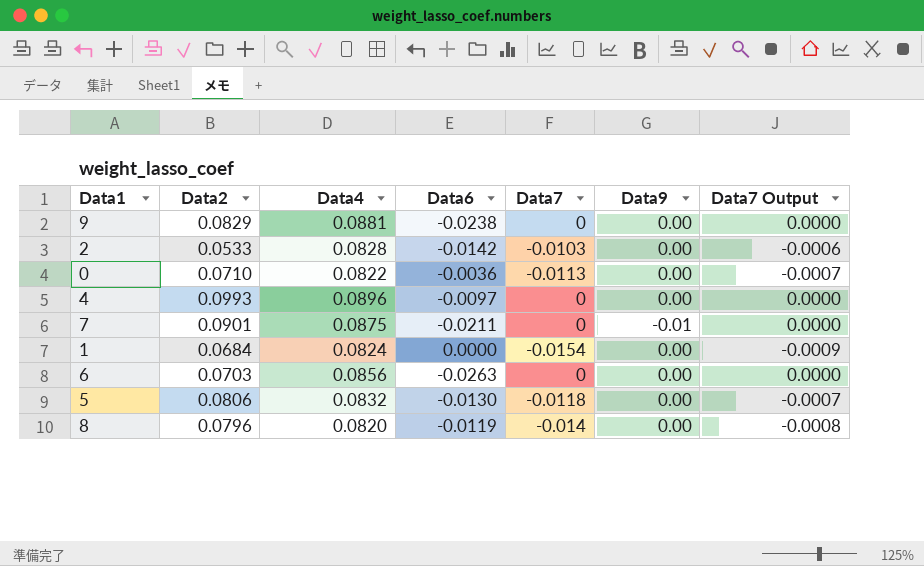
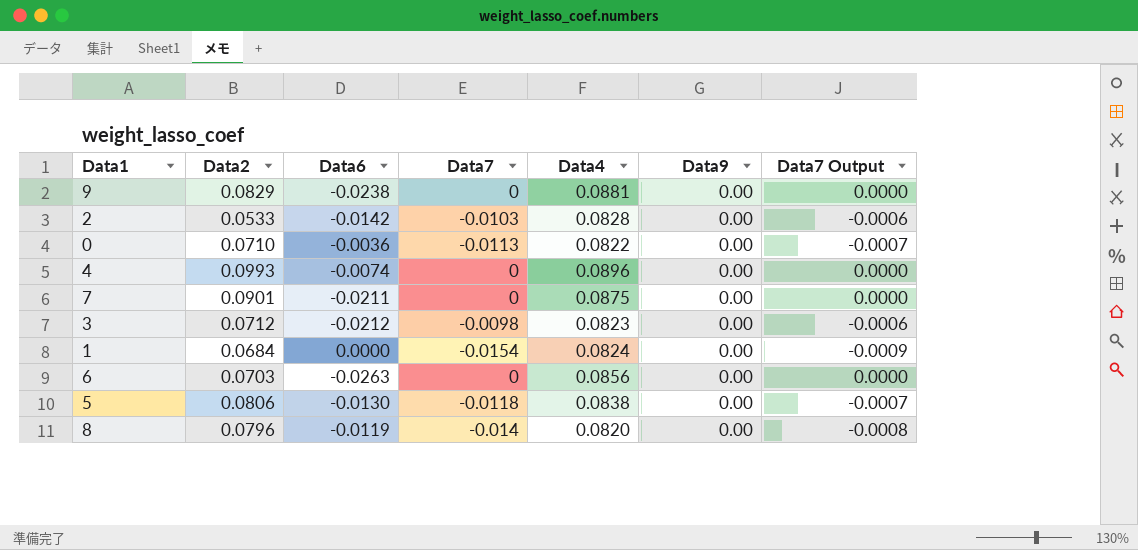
column Data4 | position: 3 -> 5
4 | Data6: -0.0097 -> -0.0074
7 | Data9: -0.01 -> 0.00
row 3: none -> 0.0712 | -0.0212 | -0.0098 | 0.0823 | 0.00 | -0.0006
5 | Data4: 0.0832 -> 0.0838

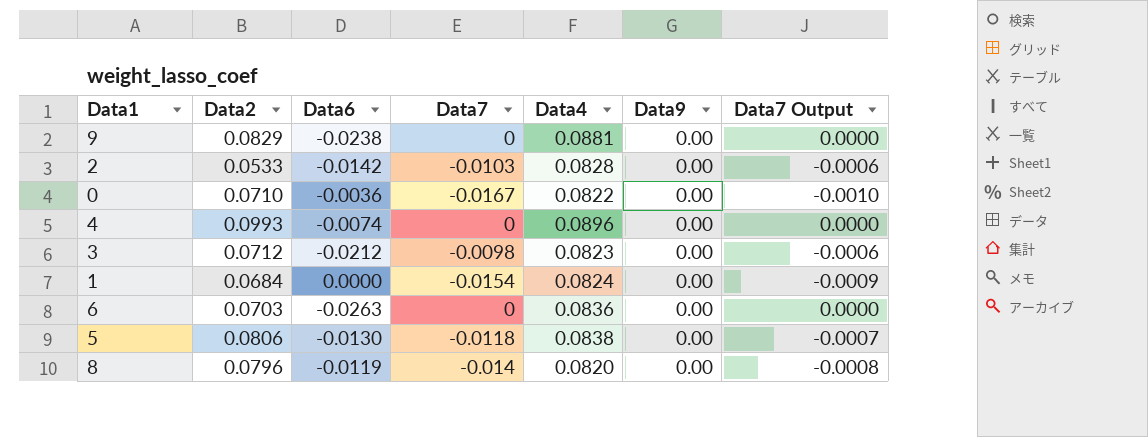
row 7: 0.0901 | -0.0211 | 0 | 0.0875 | 0.00 | 0.0000 -> none
0 | Data7: -0.0113 -> -0.0167
0 | Data7 Output: -0.0007 -> -0.0010
6 | Data4: 0.0856 -> 0.0836

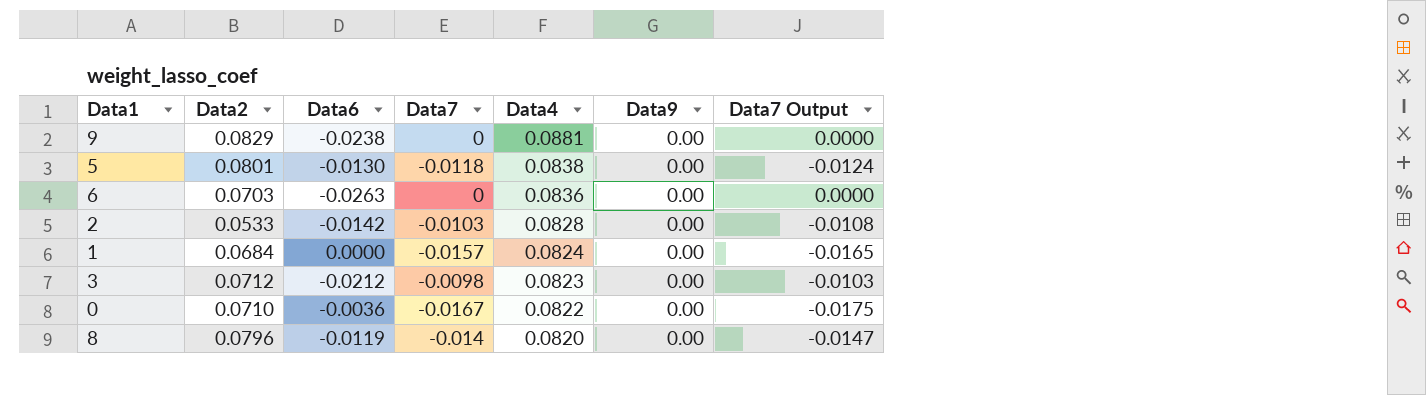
row order: none -> Data4 descending
column Data7 Output | formula: [Data7] * 0.06 -> [Data7] * 1.05
row 4: 0.0993 | -0.0074 | 0 | 0.0896 | 0.00 | 0.0000 -> none
5 | Data2: 0.0806 -> 0.0801
1 | Data7: -0.0154 -> -0.0157

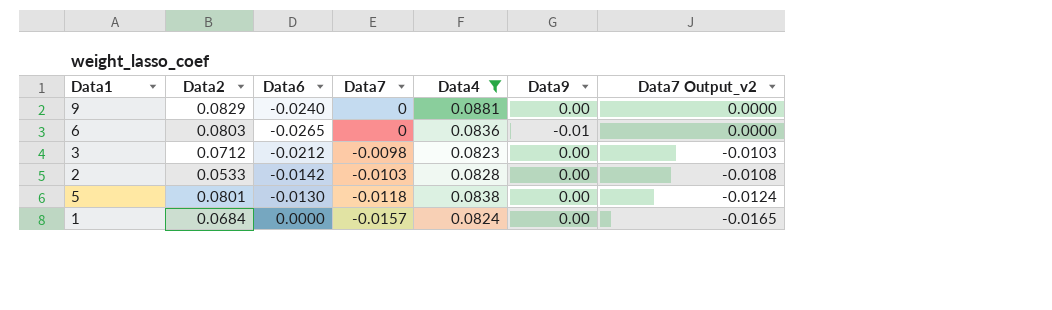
filter: none -> Data4 >= 0.0823
row order: Data4 descending -> Data7 descending
column name: Data7 Output -> Data7 Output_v2
9 | Data6: -0.0238 -> -0.0240
6 | Data2: 0.0703 -> 0.0803
6 | Data6: -0.0263 -> -0.0265
6 | Data9: 0.00 -> -0.01

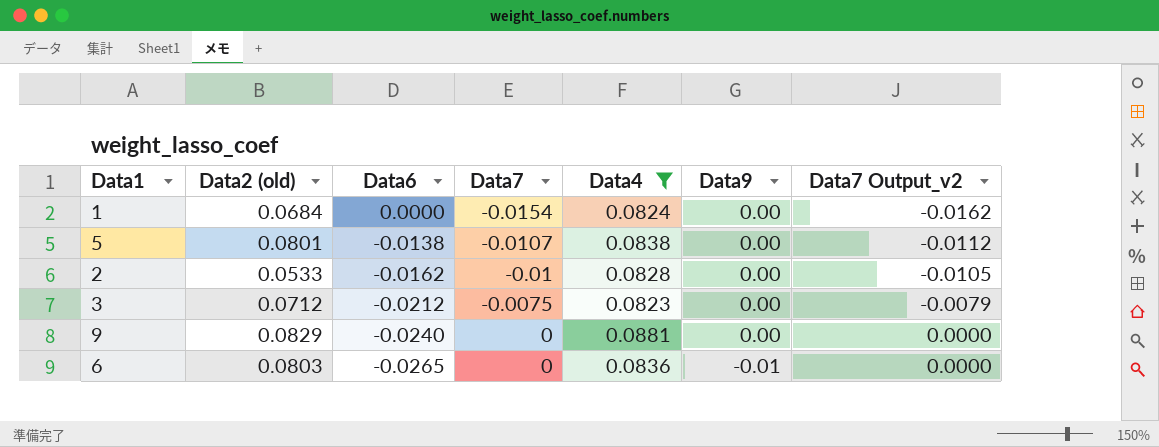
row order: Data7 descending -> Data6 descending
column name: Data2 -> Data2 (old)
1 | Data7: -0.0157 -> -0.0154
1 | Data7 Output_v2: -0.0165 -> -0.0162
5 | Data6: -0.0130 -> -0.0138
5 | Data7: -0.0118 -> -0.0107
5 | Data7 Output_v2: -0.0124 -> -0.0112
2 | Data6: -0.0142 -> -0.0162
2 | Data7: -0.0103 -> -0.01
2 | Data7 Output_v2: -0.0108 -> -0.0105
3 | Data7: -0.0098 -> -0.0075
3 | Data7 Output_v2: -0.0103 -> -0.0079

